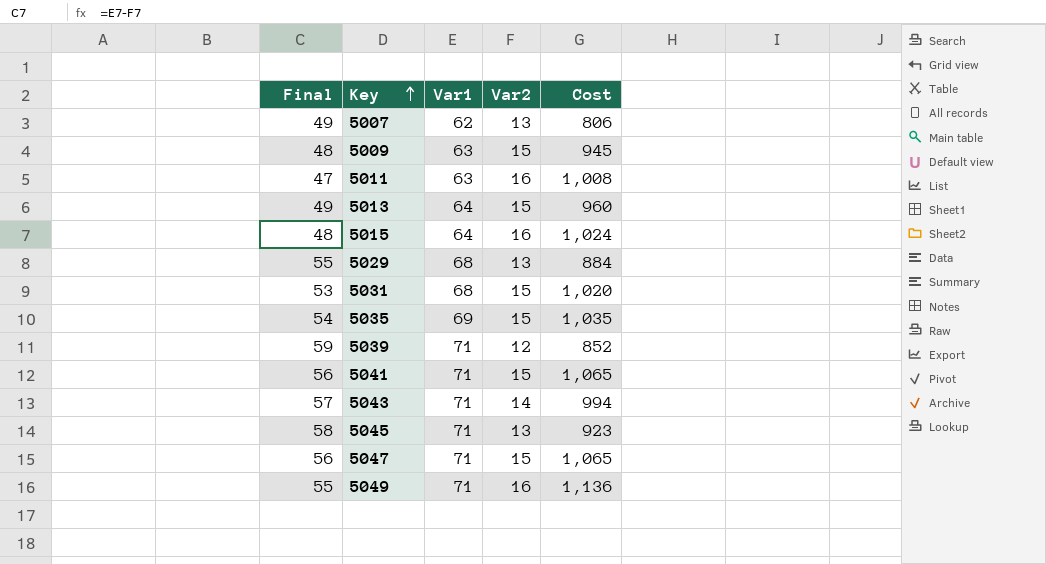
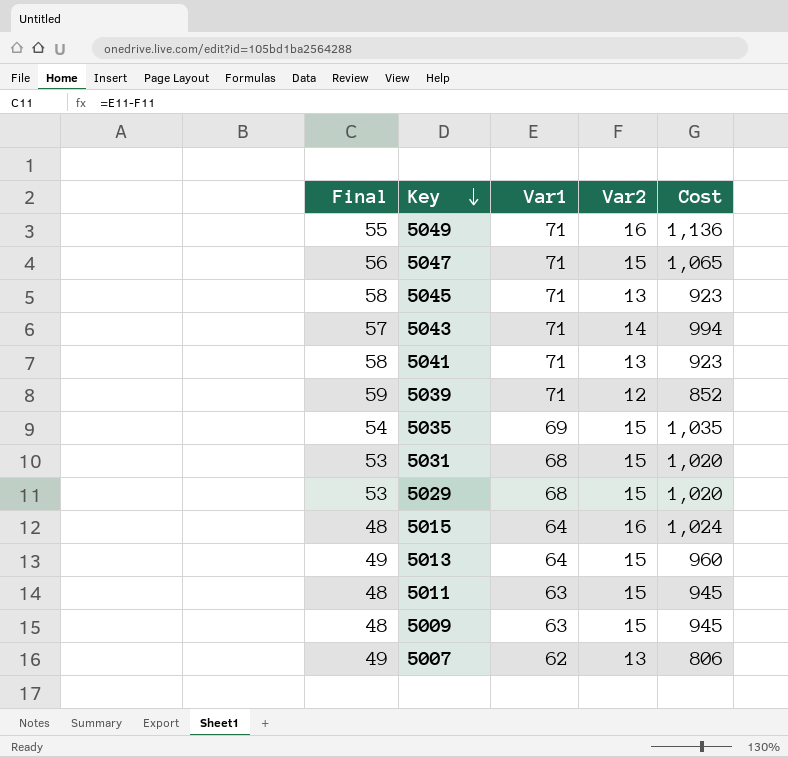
row order: Key ascending -> Key descending
5041 | Final: 56 -> 58
5041 | Var2: 15 -> 13
5041 | Cost: 1,065 -> 923
5029 | Final: 55 -> 53
5029 | Var2: 13 -> 15
5029 | Cost: 884 -> 1,020
5011 | Final: 47 -> 48
5011 | Var2: 16 -> 15
5011 | Cost: 1,008 -> 945

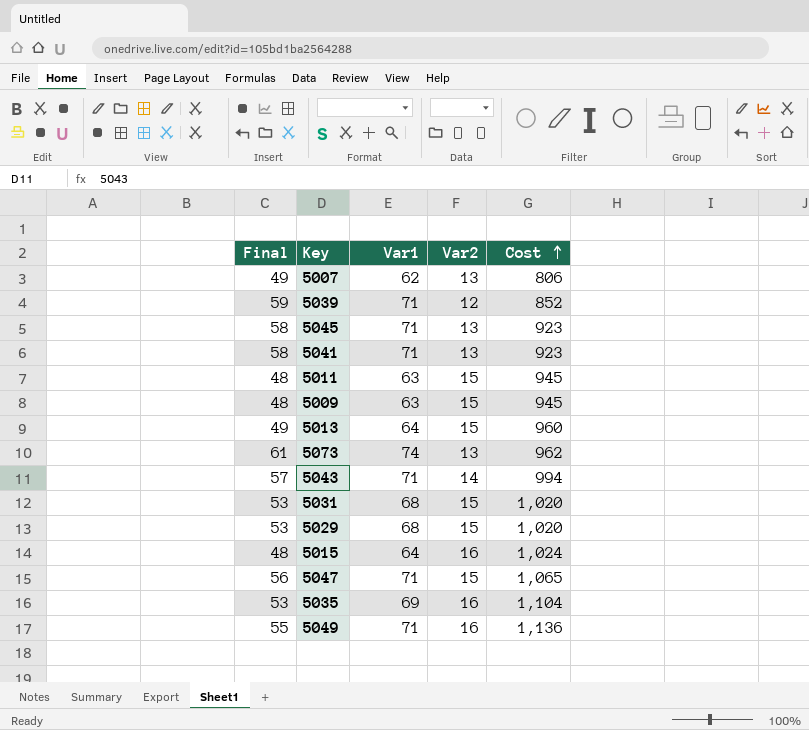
row order: Key descending -> Cost ascending
row 5073: none -> 61 | 74 | 13 | 962
5035 | Final: 54 -> 53
5035 | Var2: 15 -> 16
5035 | Cost: 1,035 -> 1,104

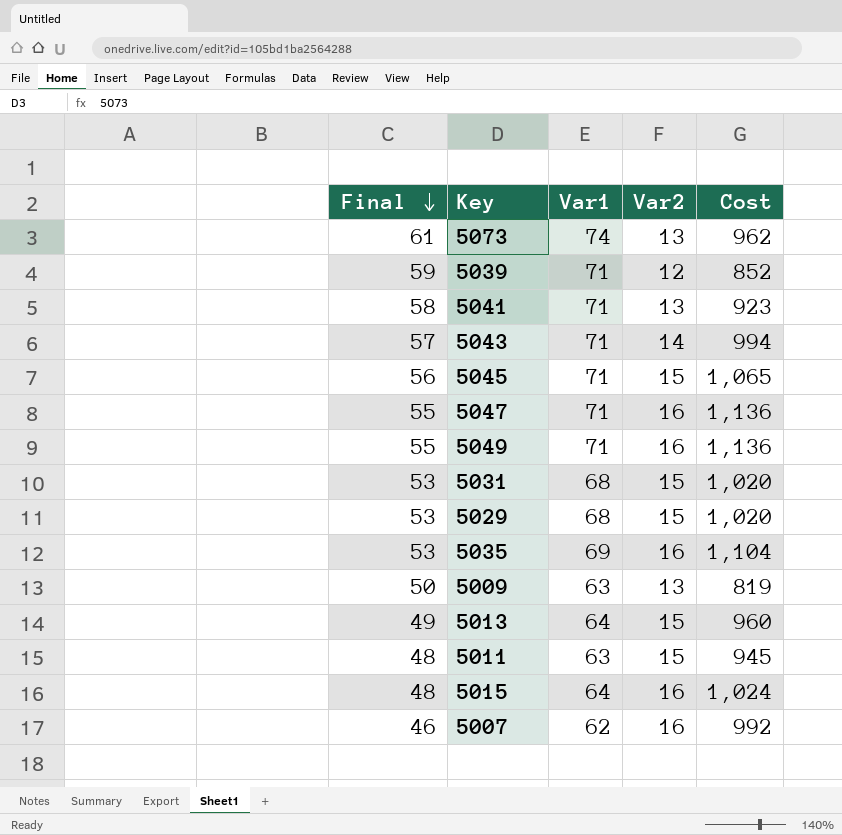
row order: Cost ascending -> Final descending
5045 | Final: 58 -> 56
5045 | Var2: 13 -> 15
5045 | Cost: 923 -> 1,065
5047 | Final: 56 -> 55
5047 | Var2: 15 -> 16
5047 | Cost: 1,065 -> 1,136
5009 | Final: 48 -> 50
5009 | Var2: 15 -> 13
5009 | Cost: 945 -> 819
5007 | Final: 49 -> 46
5007 | Var2: 13 -> 16
5007 | Cost: 806 -> 992

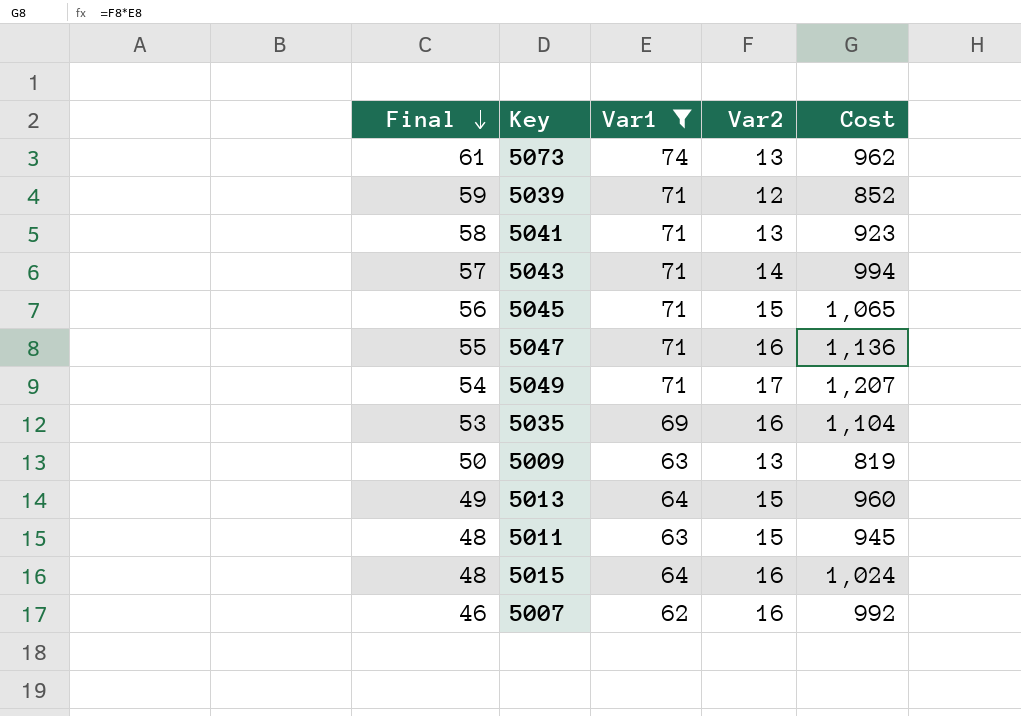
filter: none -> Var1 != 68
5049 | Final: 55 -> 54
5049 | Var2: 16 -> 17
5049 | Cost: 1,136 -> 1,207

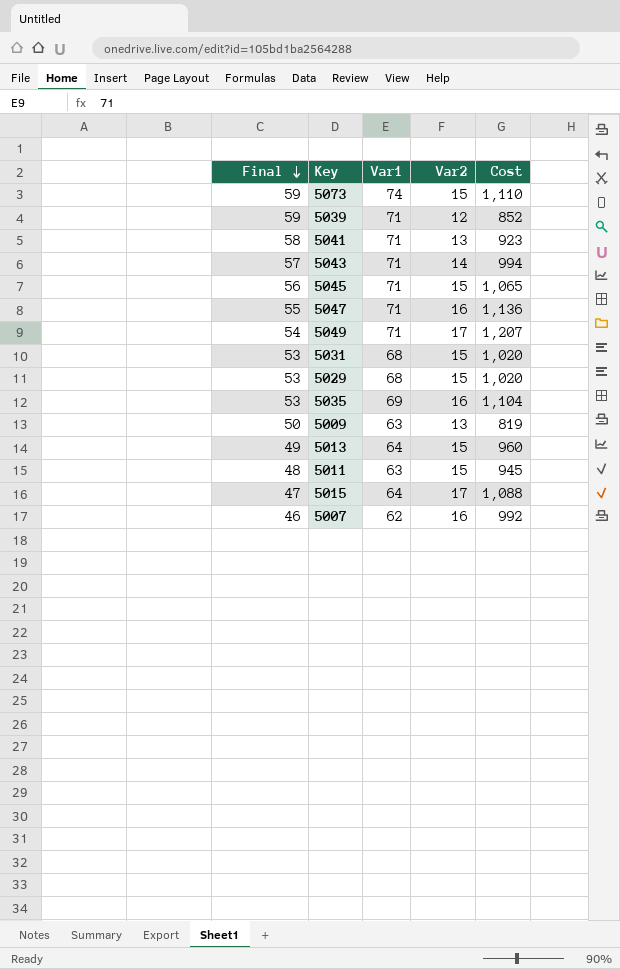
filter: Var1 != 68 -> none
5073 | Final: 61 -> 59
5073 | Var2: 13 -> 15
5073 | Cost: 962 -> 1,110
5015 | Final: 48 -> 47
5015 | Var2: 16 -> 17
5015 | Cost: 1,024 -> 1,088

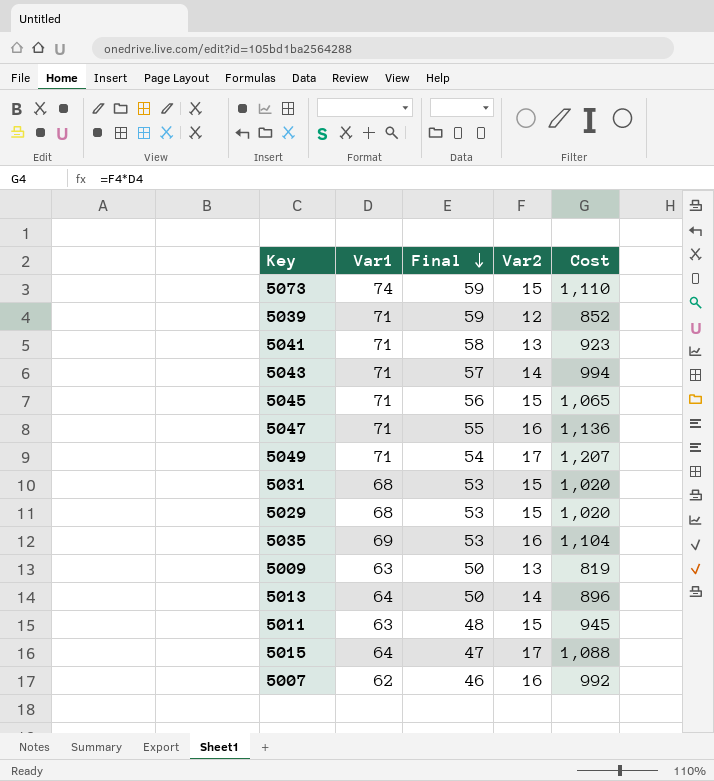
column Final | position: 1 -> 3
5013 | Final: 49 -> 50
5013 | Var2: 15 -> 14
5013 | Cost: 960 -> 896

